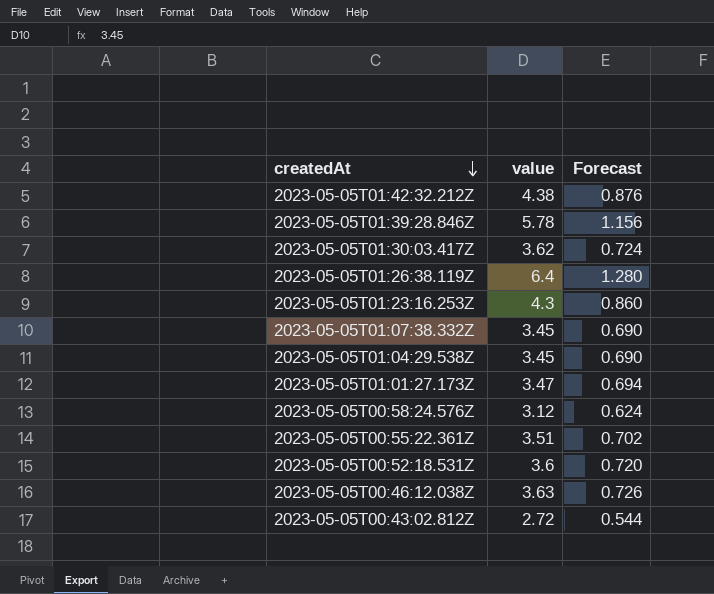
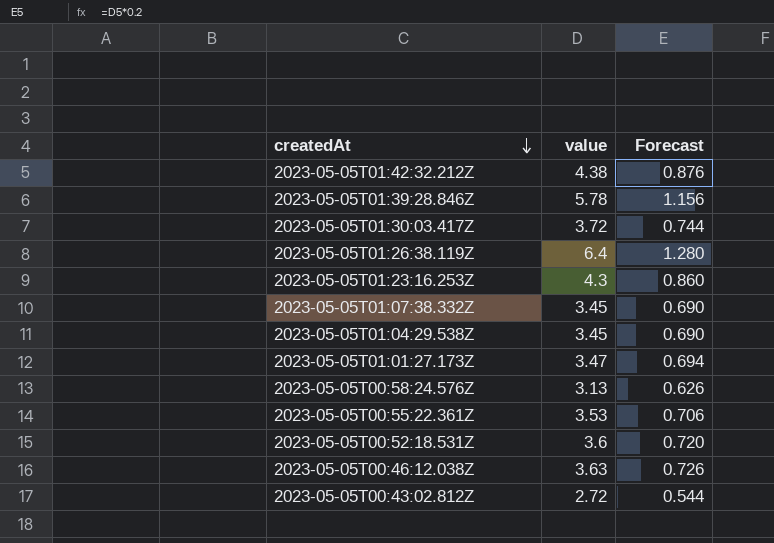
2023-05-05T01:30:03.417Z | value: 3.62 -> 3.72
2023-05-05T01:30:03.417Z | Forecast: 0.724 -> 0.744
2023-05-05T00:58:24.576Z | value: 3.12 -> 3.13
2023-05-05T00:58:24.576Z | Forecast: 0.624 -> 0.626
2023-05-05T00:55:22.361Z | value: 3.51 -> 3.53
2023-05-05T00:55:22.361Z | Forecast: 0.702 -> 0.706

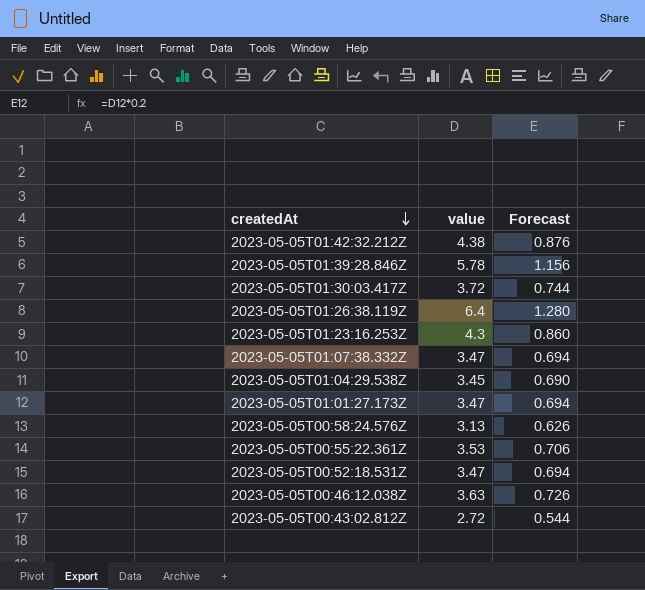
2023-05-05T01:07:38.332Z | value: 3.45 -> 3.47
2023-05-05T01:07:38.332Z | Forecast: 0.690 -> 0.694
2023-05-05T00:52:18.531Z | value: 3.6 -> 3.47
2023-05-05T00:52:18.531Z | Forecast: 0.720 -> 0.694

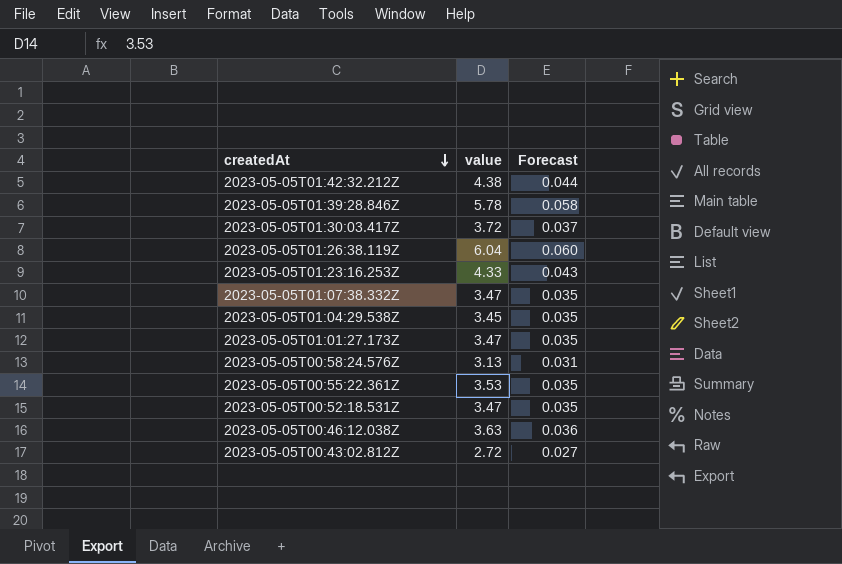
column Forecast | formula: [value] * 0.2 -> [value] * 0.01
2023-05-05T01:26:38.119Z | value: 6.4 -> 6.04
2023-05-05T01:23:16.253Z | value: 4.3 -> 4.33

